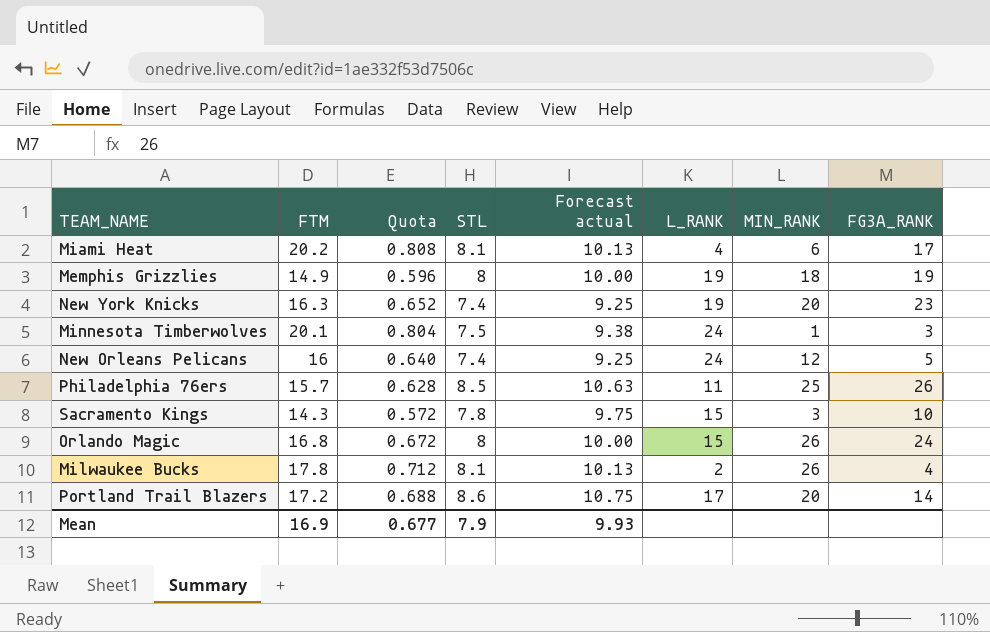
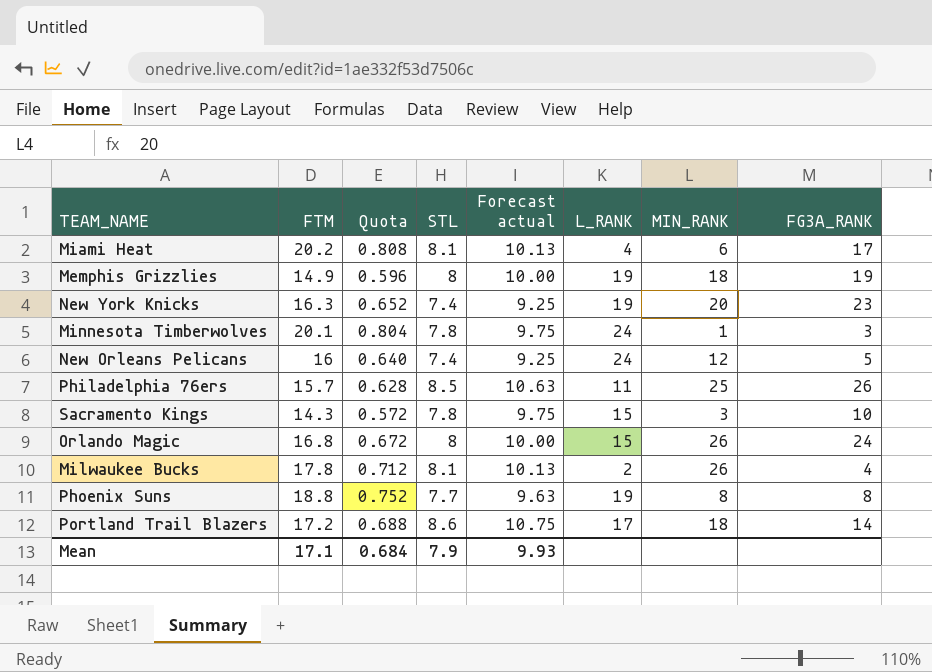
Minnesota Timberwolves | STL: 7.5 -> 7.8
Minnesota Timberwolves | Forecast actual: 9.38 -> 9.75
row Phoenix Suns: none -> 18.8 | 0.752 | 7.7 | 9.63 | 19 | 8 | 8
Portland Trail Blazers | MIN_RANK: 20 -> 18
Mean | FTM: 16.9 -> 17.1
Mean | Quota: 0.677 -> 0.684

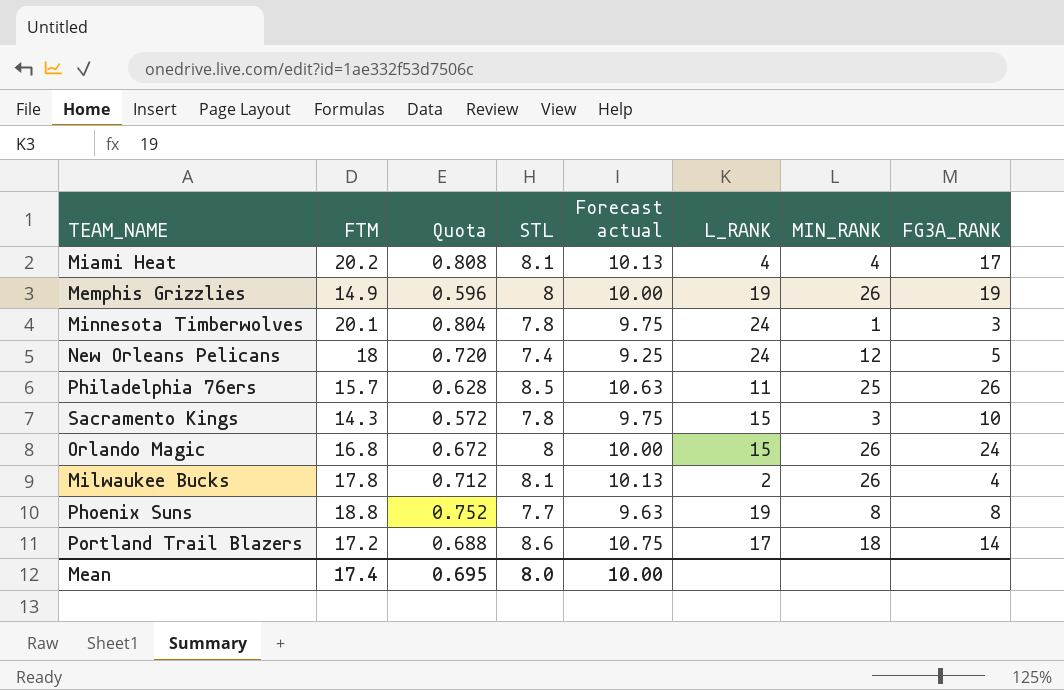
row New York Knicks: 16.3 | 0.652 | 7.4 | 9.25 | 19 | 20 | 23 -> none
Miami Heat | MIN_RANK: 6 -> 4
Memphis Grizzlies | MIN_RANK: 18 -> 26
New Orleans Pelicans | FTM: 16 -> 18
New Orleans Pelicans | Quota: 0.640 -> 0.720
Mean | FTM: 17.1 -> 17.4
Mean | Quota: 0.684 -> 0.695
Mean | STL: 7.9 -> 8.0
Mean | Forecast actual: 9.93 -> 10.00

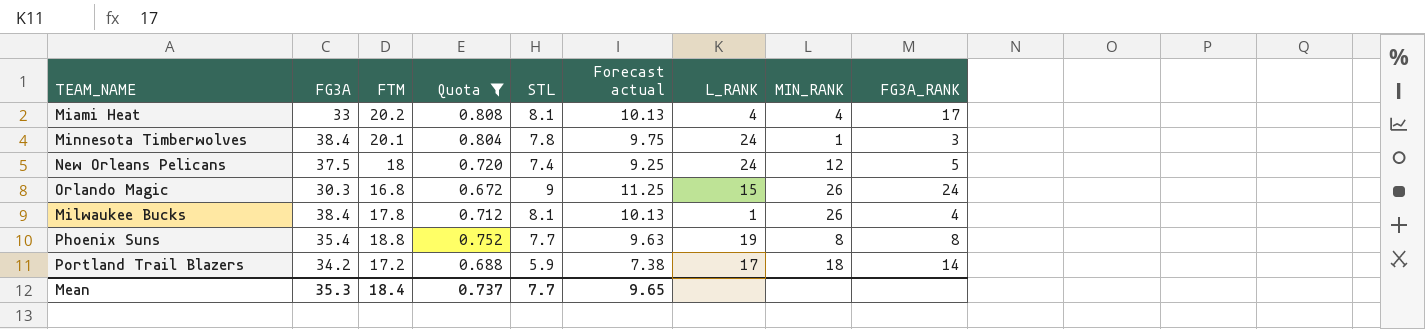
filter: none -> Quota >= 0.672
column FG3A | position: none -> 2
Orlando Magic | STL: 8 -> 9
Orlando Magic | Forecast actual: 10.00 -> 11.25
Milwaukee Bucks | L_RANK: 2 -> 1
Portland Trail Blazers | STL: 8.6 -> 5.9
Portland Trail Blazers | Forecast actual: 10.75 -> 7.38
Mean | FTM: 17.4 -> 18.4
Mean | Quota: 0.695 -> 0.737
Mean | STL: 8.0 -> 7.7
Mean | Forecast actual: 10.00 -> 9.65

